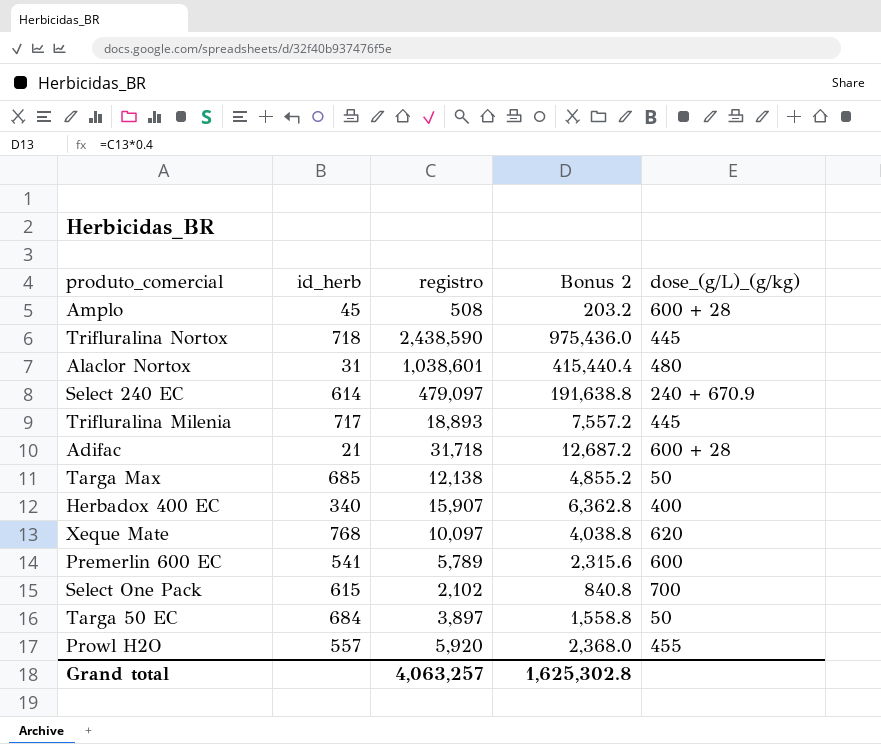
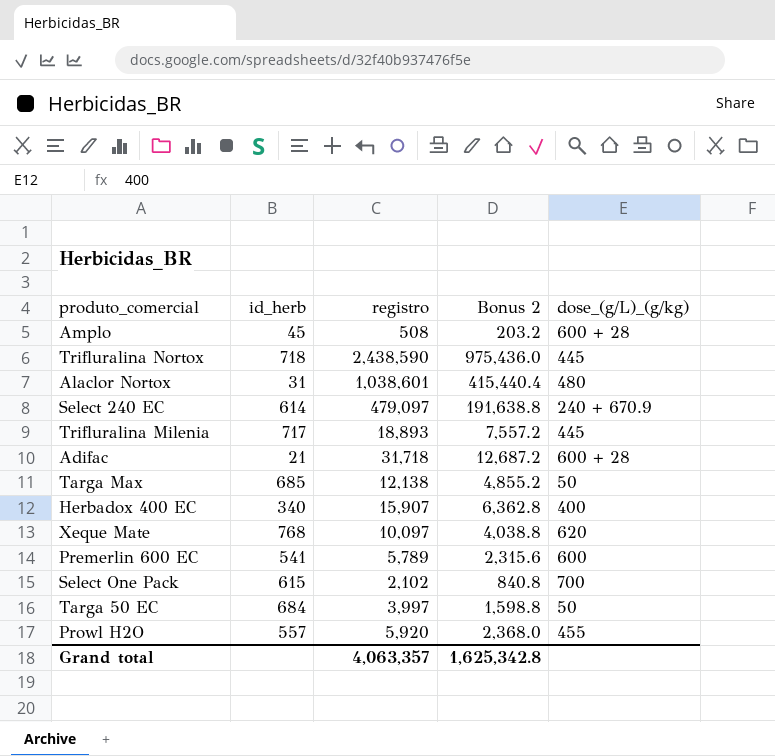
Targa 50 EC | registro: 3,897 -> 3,997
Targa 50 EC | Bonus 2: 1,558.8 -> 1,598.8
Grand total | registro: 4,063,257 -> 4,063,357
Grand total | Bonus 2: 1,625,302.8 -> 1,625,342.8

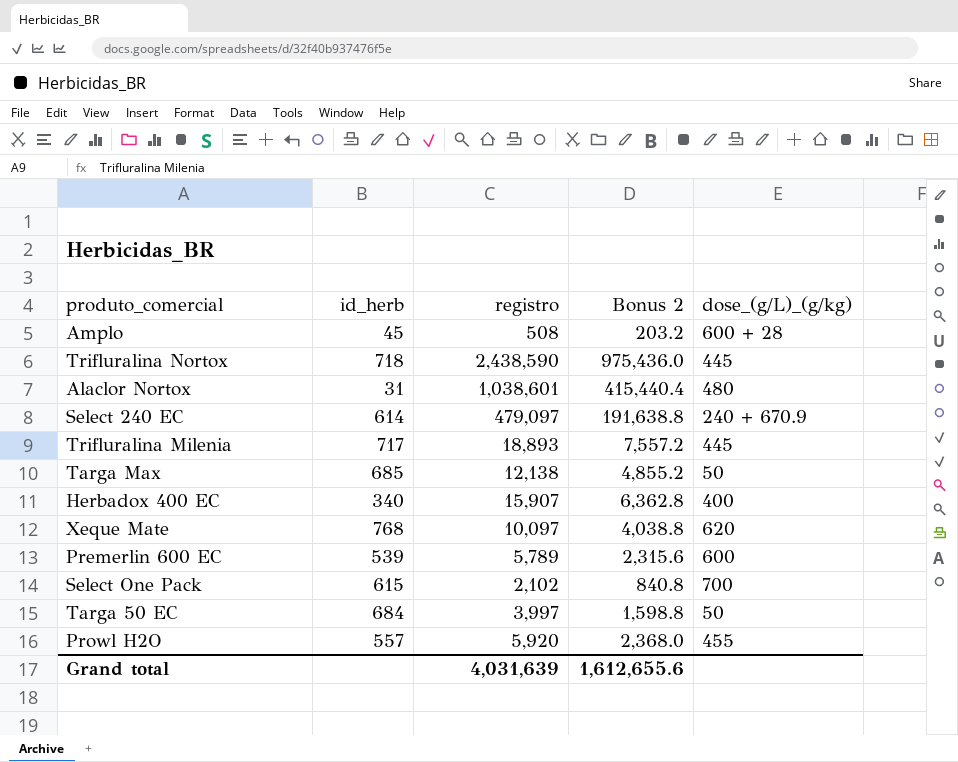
row Adifac: 21 | 31,718 | 12,687.2 | 600 + 28 -> none
Premerlin 600 EC | id_herb: 541 -> 539
Grand total | registro: 4,063,357 -> 4,031,639
Grand total | Bonus 2: 1,625,342.8 -> 1,612,655.6

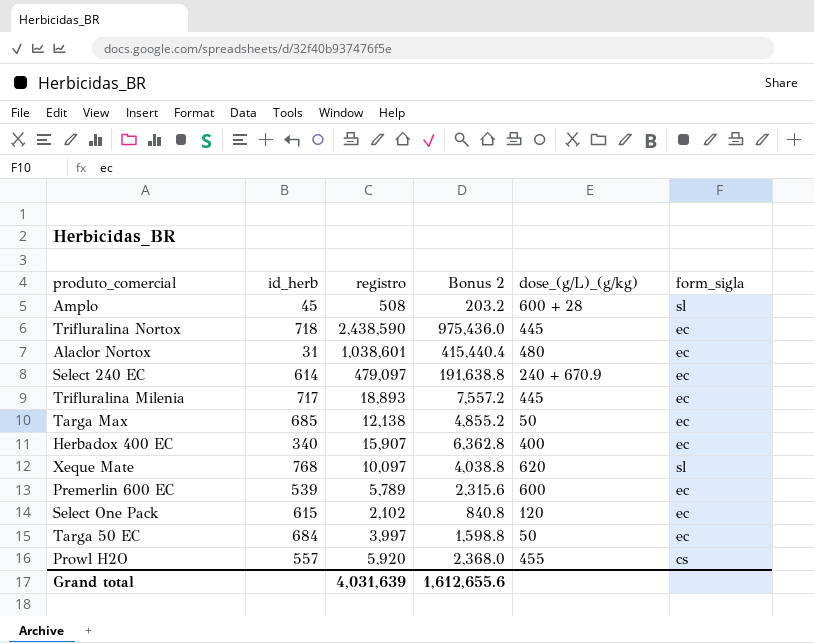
column form_sigla | position: none -> 6
Select One Pack | dose_(g/L)_(g/kg): 700 -> 120

